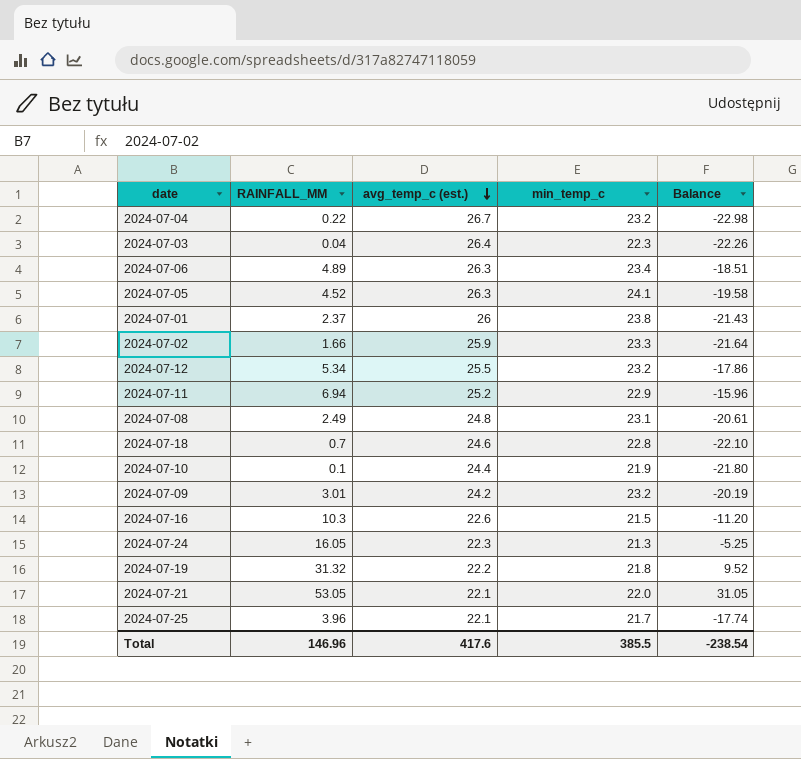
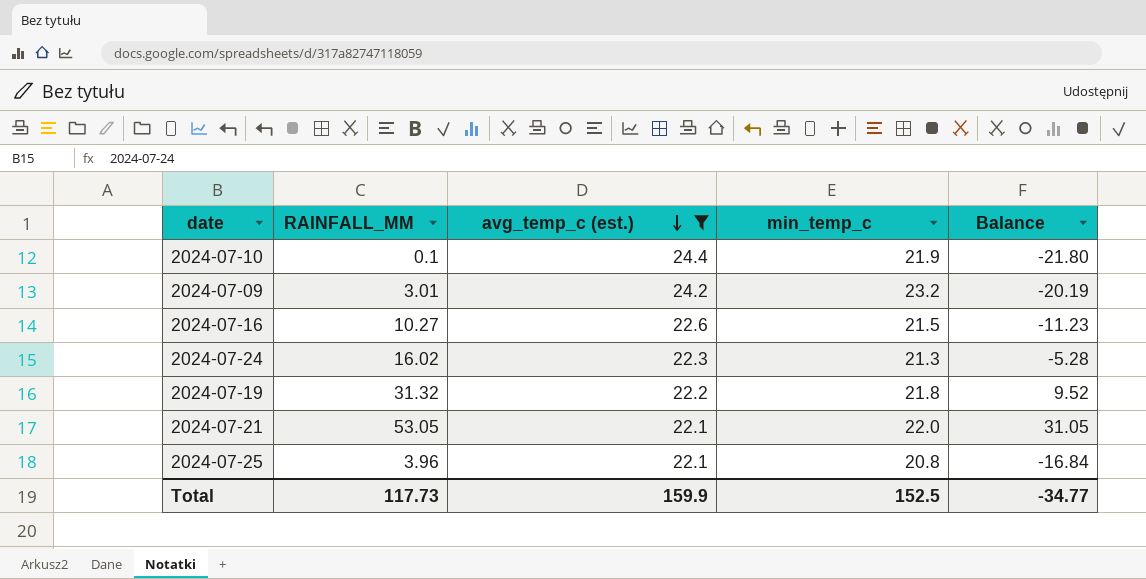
filter: none -> avg_temp_c (est.) <= 24.4
2024-07-16 | RAINFALL_MM: 10.3 -> 10.27
2024-07-16 | Balance: -11.20 -> -11.23
2024-07-24 | RAINFALL_MM: 16.05 -> 16.02
2024-07-24 | Balance: -5.25 -> -5.28
2024-07-25 | min_temp_c: 21.7 -> 20.8
2024-07-25 | Balance: -17.74 -> -16.84
Total | RAINFALL_MM: 146.96 -> 117.73
Total | avg_temp_c (est.): 417.6 -> 159.9
Total | min_temp_c: 385.5 -> 152.5
Total | Balance: -238.54 -> -34.77

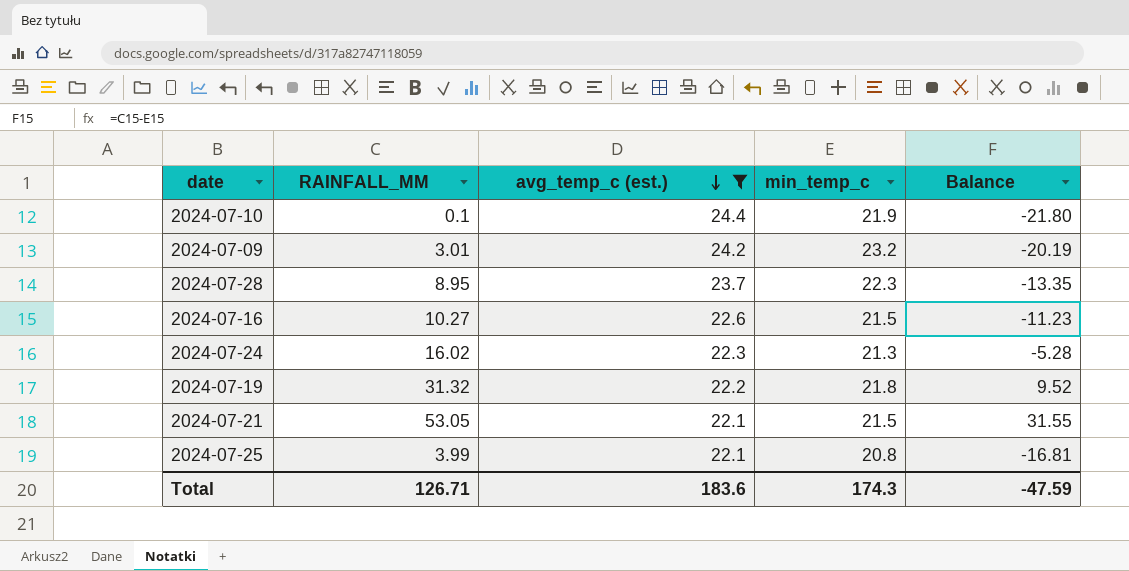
row 2024-07-28: none -> 8.95 | 23.7 | 22.3 | -13.35
2024-07-21 | min_temp_c: 22.0 -> 21.5
2024-07-21 | Balance: 31.05 -> 31.55
2024-07-25 | RAINFALL_MM: 3.96 -> 3.99
2024-07-25 | Balance: -16.84 -> -16.81
Total | RAINFALL_MM: 117.73 -> 126.71
Total | avg_temp_c (est.): 159.9 -> 183.6
Total | min_temp_c: 152.5 -> 174.3
Total | Balance: -34.77 -> -47.59

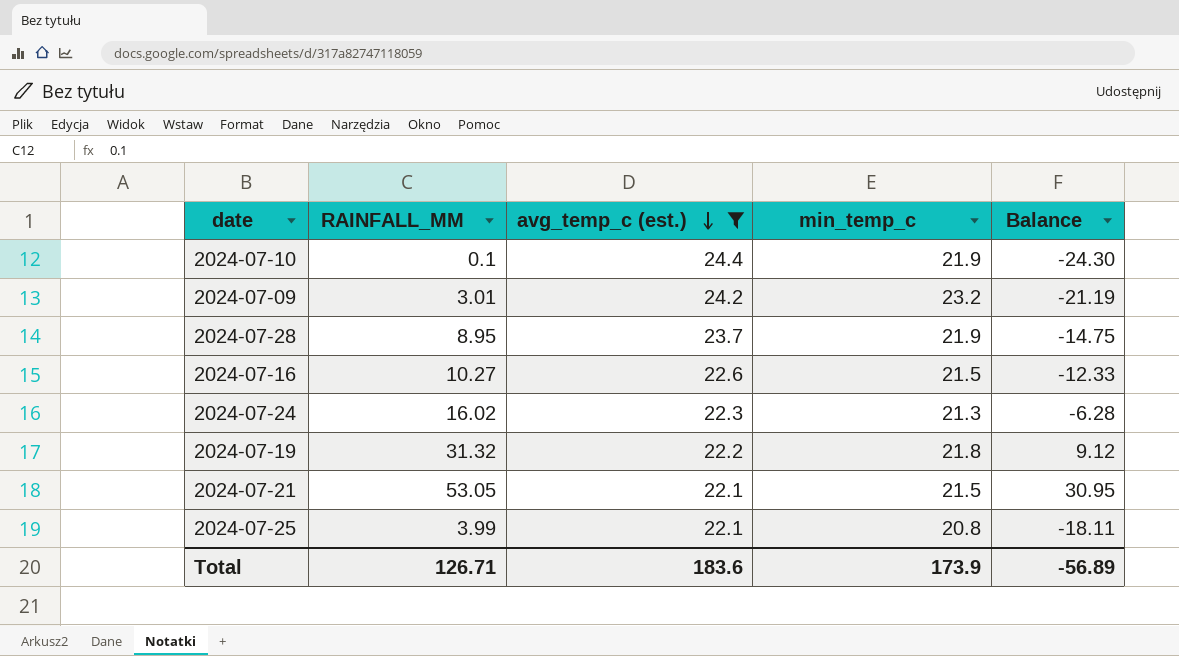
column Balance | formula: [RAINFALL_MM] - [min_temp_c] -> [RAINFALL_MM] - [avg_temp_c (est.)]
2024-07-28 | min_temp_c: 22.3 -> 21.9
Total | min_temp_c: 174.3 -> 173.9
Total | Balance: -47.59 -> -56.89

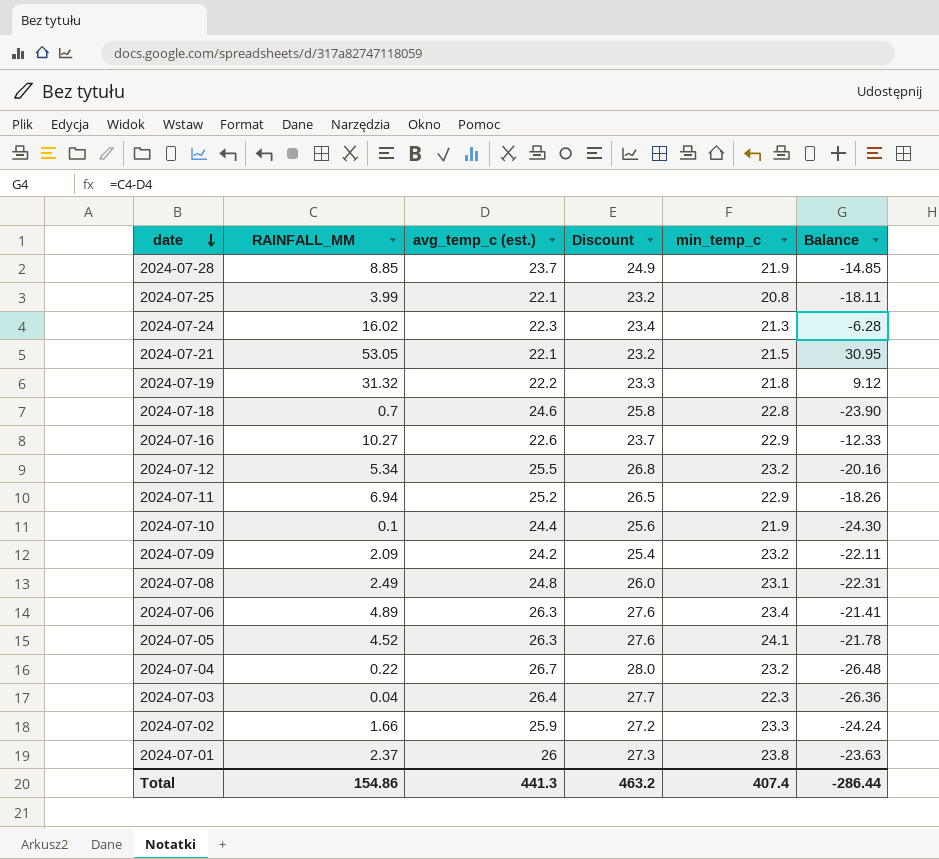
filter: avg_temp_c (est.) <= 24.4 -> none
row order: avg_temp_c (est.) descending -> date descending
column Discount | formula: none -> [avg_temp_c (est.)] * 1.05
2024-07-28 | RAINFALL_MM: 8.95 -> 8.85
2024-07-28 | Balance: -14.75 -> -14.85
2024-07-16 | min_temp_c: 21.5 -> 22.9
2024-07-09 | RAINFALL_MM: 3.01 -> 2.09
2024-07-09 | Balance: -21.19 -> -22.11
Total | RAINFALL_MM: 126.71 -> 154.86
Total | avg_temp_c (est.): 183.6 -> 441.3
Total | min_temp_c: 173.9 -> 407.4
Total | Balance: -56.89 -> -286.44

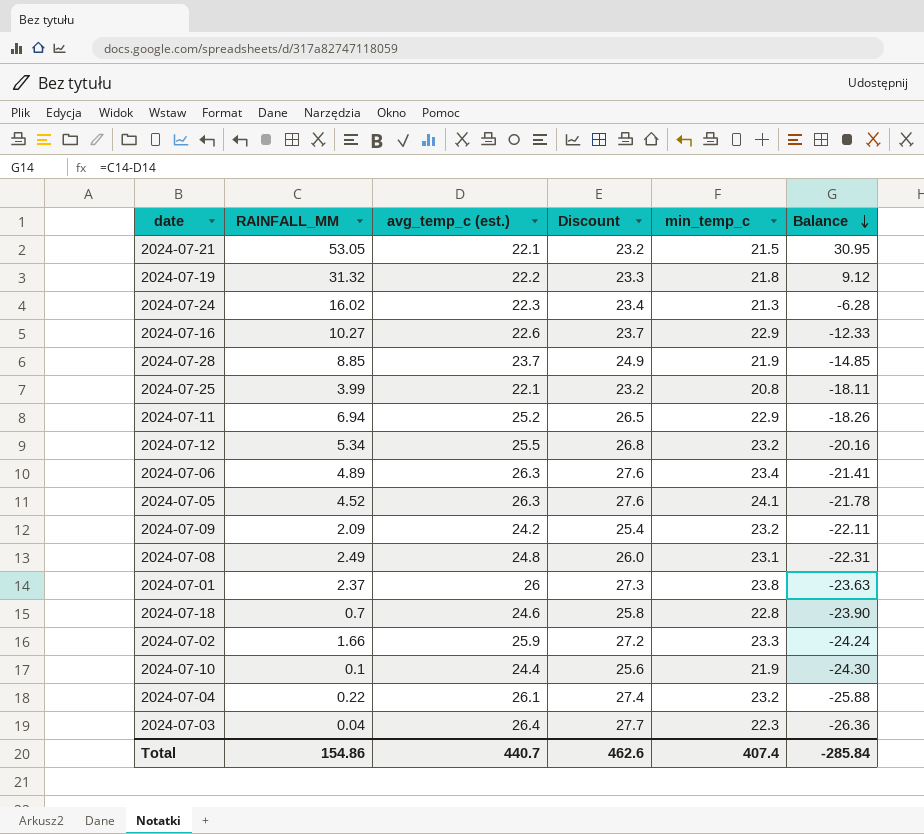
row order: date descending -> Balance descending
2024-07-04 | avg_temp_c (est.): 26.7 -> 26.1
2024-07-04 | Discount: 28.0 -> 27.4
2024-07-04 | Balance: -26.48 -> -25.88
Total | avg_temp_c (est.): 441.3 -> 440.7
Total | Discount: 463.2 -> 462.6
Total | Balance: -286.44 -> -285.84

